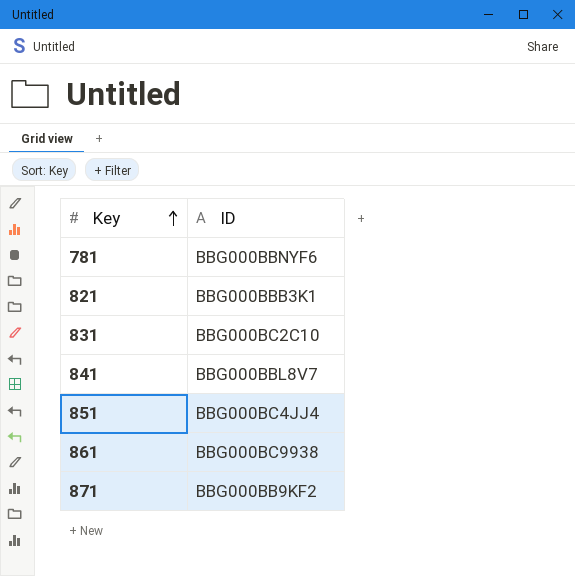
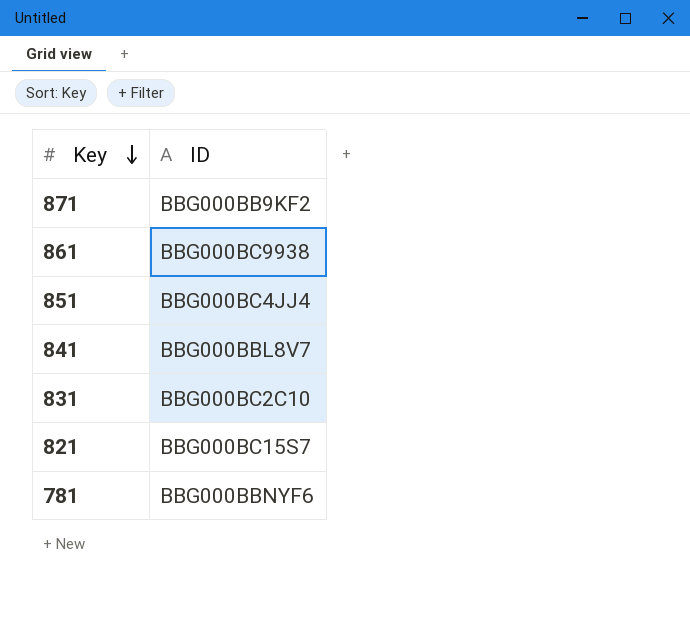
row order: Key ascending -> Key descending
821 | ID: BBG000BBB3K1 -> BBG000BC15S7

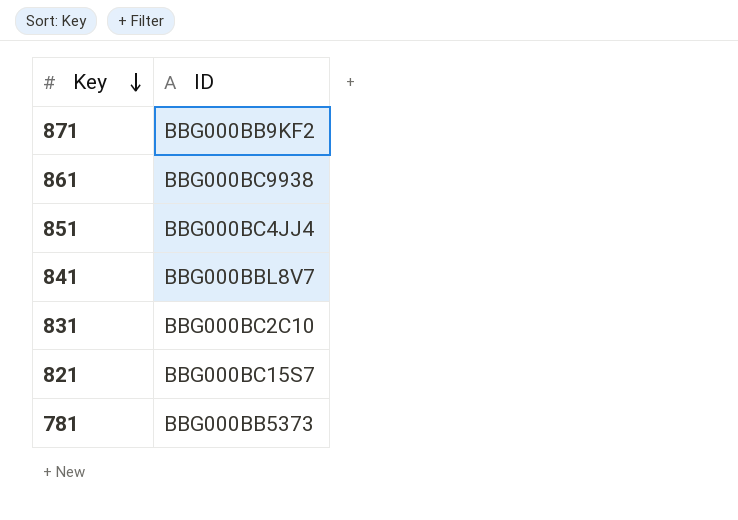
781 | ID: BBG000BBNYF6 -> BBG000BB5373

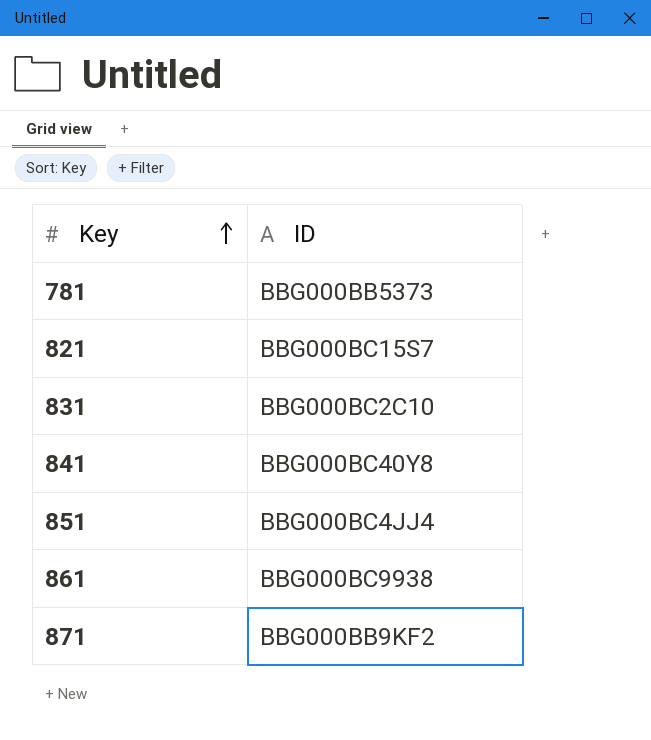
row order: Key descending -> Key ascending
841 | ID: BBG000BBL8V7 -> BBG000BC40Y8

